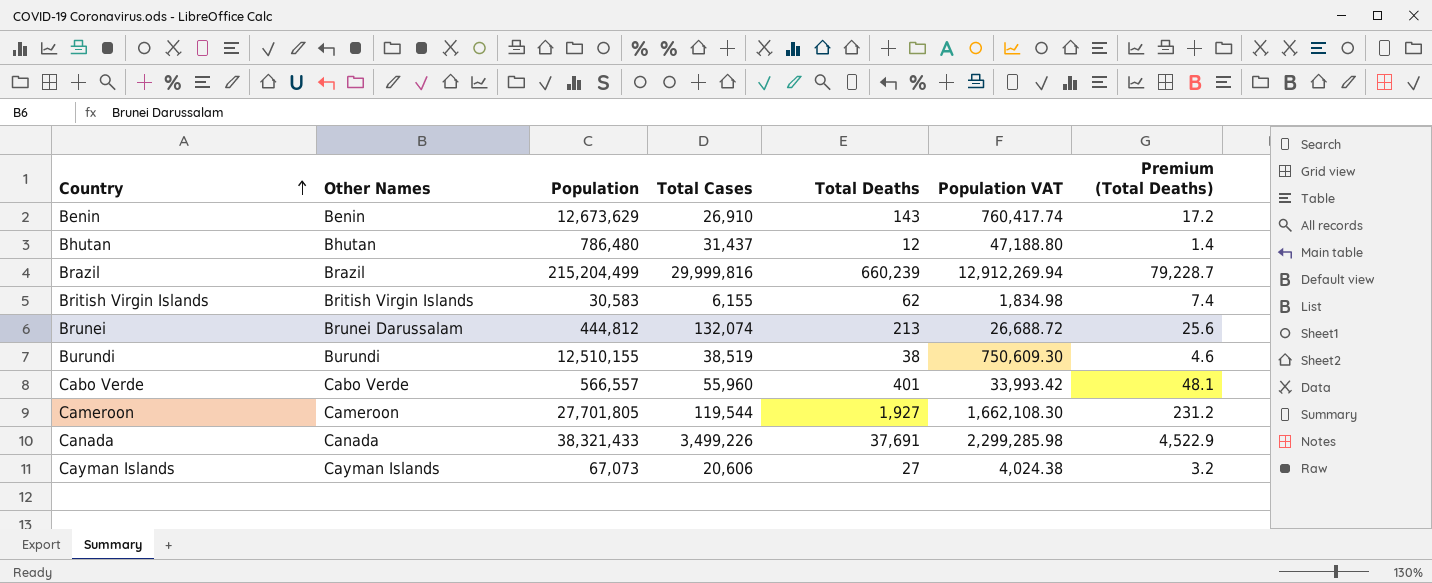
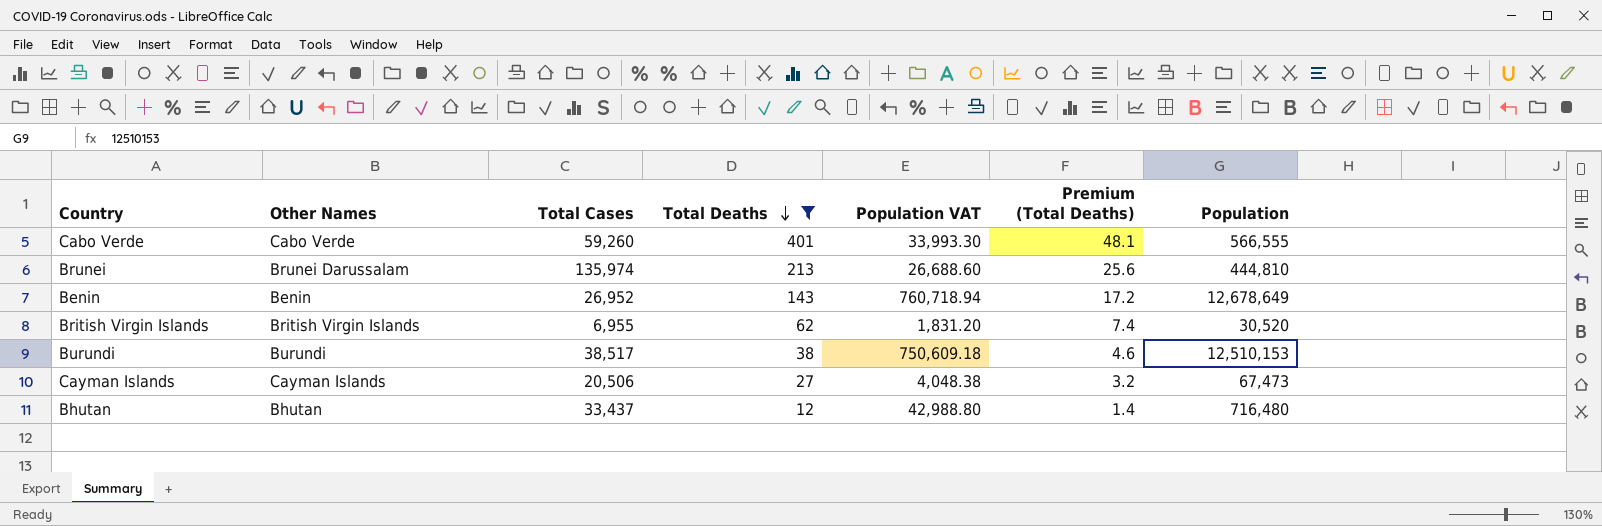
filter: none -> Total Deaths <= 401
row order: Country ascending -> Total Deaths descending
column Population | position: 3 -> 7
Cabo Verde | Total Cases: 55,960 -> 59,260
Cabo Verde | Population VAT: 33,993.42 -> 33,993.30
Cabo Verde | Population: 566,557 -> 566,555
Brunei | Total Cases: 132,074 -> 135,974
Brunei | Population VAT: 26,688.72 -> 26,688.60
Brunei | Population: 444,812 -> 444,810
Benin | Total Cases: 26,910 -> 26,952
Benin | Population VAT: 760,417.74 -> 760,718.94
Benin | Population: 12,673,629 -> 12,678,649
British Virgin Islands | Total Cases: 6,155 -> 6,955
British Virgin Islands | Population VAT: 1,834.98 -> 1,831.20
British Virgin Islands | Population: 30,583 -> 30,520
Burundi | Total Cases: 38,519 -> 38,517
Burundi | Population VAT: 750,609.30 -> 750,609.18
Burundi | Population: 12,510,155 -> 12,510,153
Cayman Islands | Total Cases: 20,606 -> 20,506
Cayman Islands | Population VAT: 4,024.38 -> 4,048.38
Cayman Islands | Population: 67,073 -> 67,473
Bhutan | Total Cases: 31,437 -> 33,437
Bhutan | Population VAT: 47,188.80 -> 42,988.80
Bhutan | Population: 786,480 -> 716,480

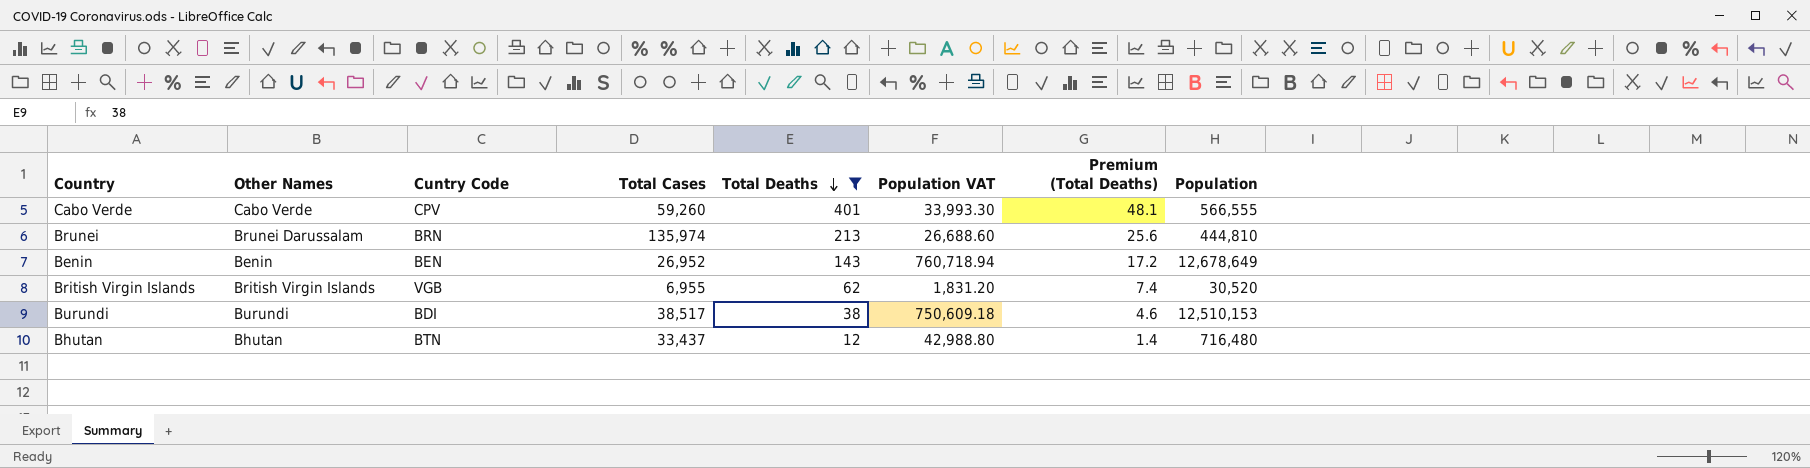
column Cuntry Code | position: none -> 3
row Cayman Islands: Cayman Islands | 20,506 | 27 | 4,048.38 | 3.2 | 67,473 -> none

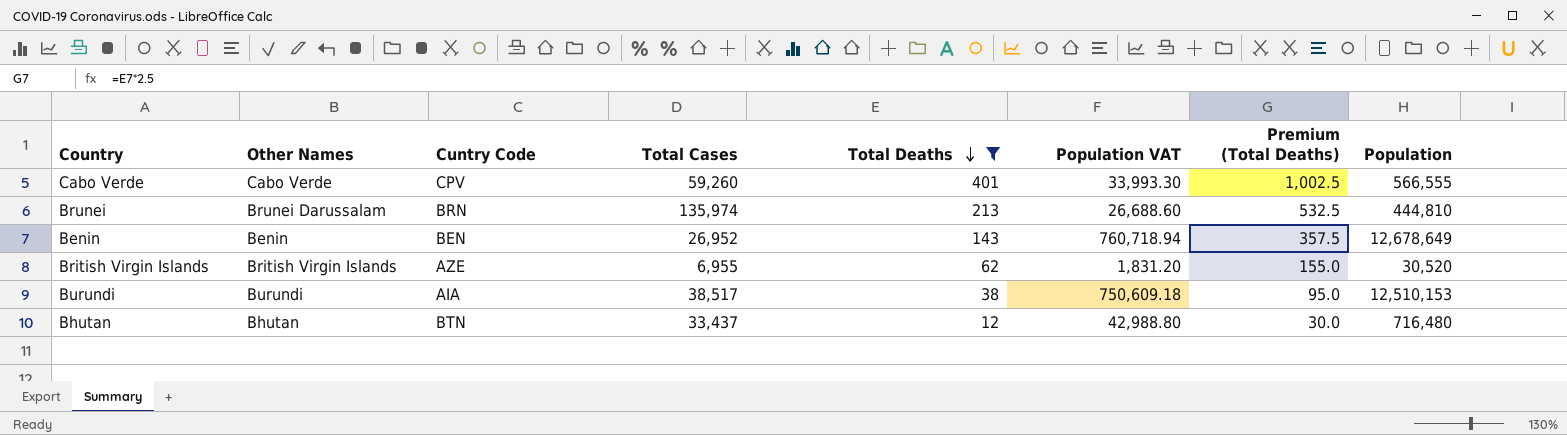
column Premium (Total Deaths) | formula: [Total Deaths] * 0.12 -> [Total Deaths] * 2.5
British Virgin Islands | Cuntry Code: VGB -> AZE
Burundi | Cuntry Code: BDI -> AIA

